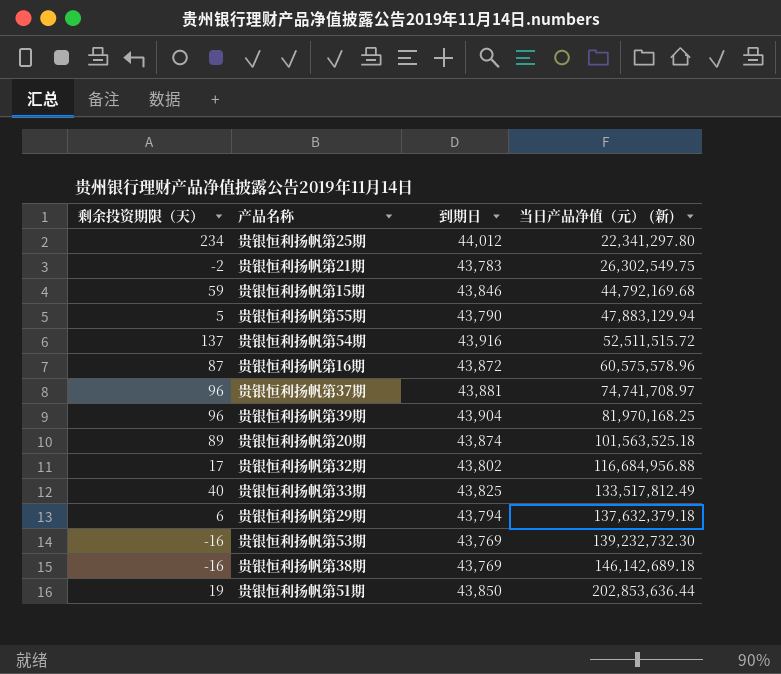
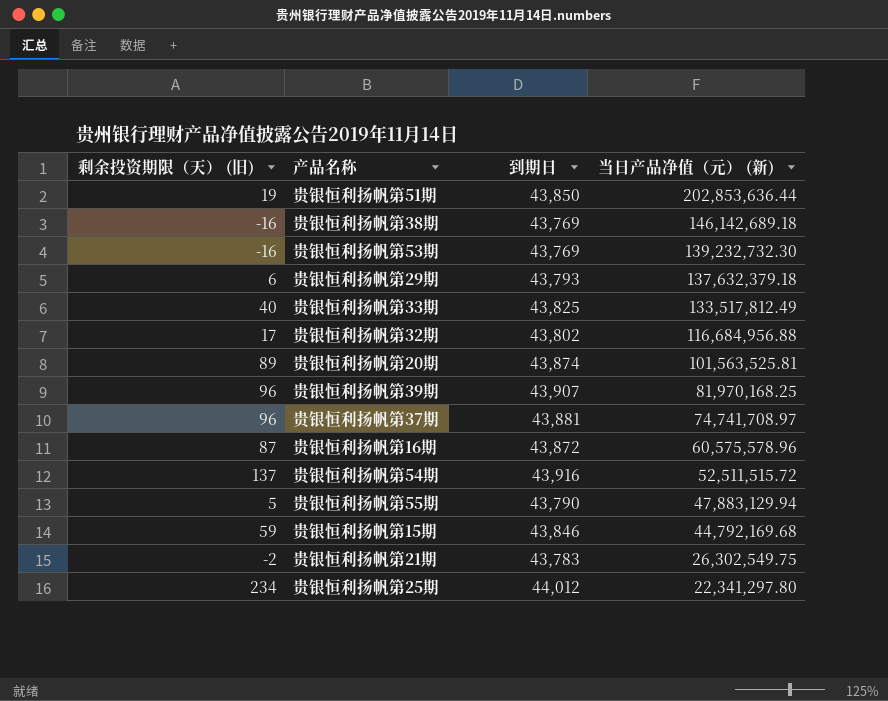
row order: 当日产品净值（元） (新) ascending -> 当日产品净值（元） (新) descending
column name: 剩余投资期限（天） -> 剩余投资期限（天） (旧)
贵银恒利扬帆第29期 | 到期日: 43,794 -> 43,793
贵银恒利扬帆第20期 | 当日产品净值（元） (新): 101,563,525.18 -> 101,563,525.81
贵银恒利扬帆第39期 | 到期日: 43,904 -> 43,907

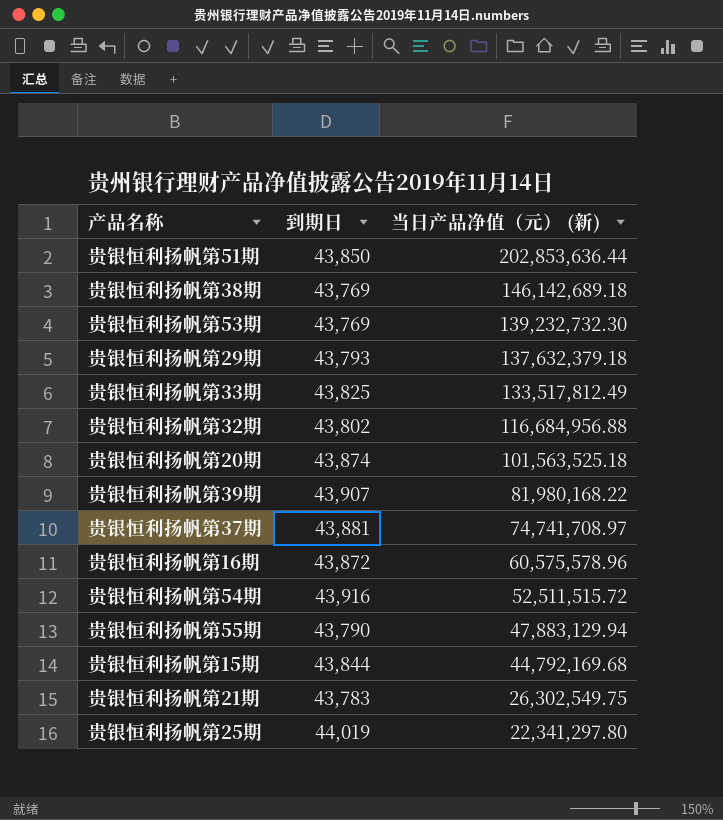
column 剩余投资期限（天） (旧) | position: 1 -> none
贵银恒利扬帆第20期 | 当日产品净值（元） (新): 101,563,525.81 -> 101,563,525.18
贵银恒利扬帆第39期 | 当日产品净值（元） (新): 81,970,168.25 -> 81,980,168.22
贵银恒利扬帆第15期 | 到期日: 43,846 -> 43,844
贵银恒利扬帆第25期 | 到期日: 44,012 -> 44,019

